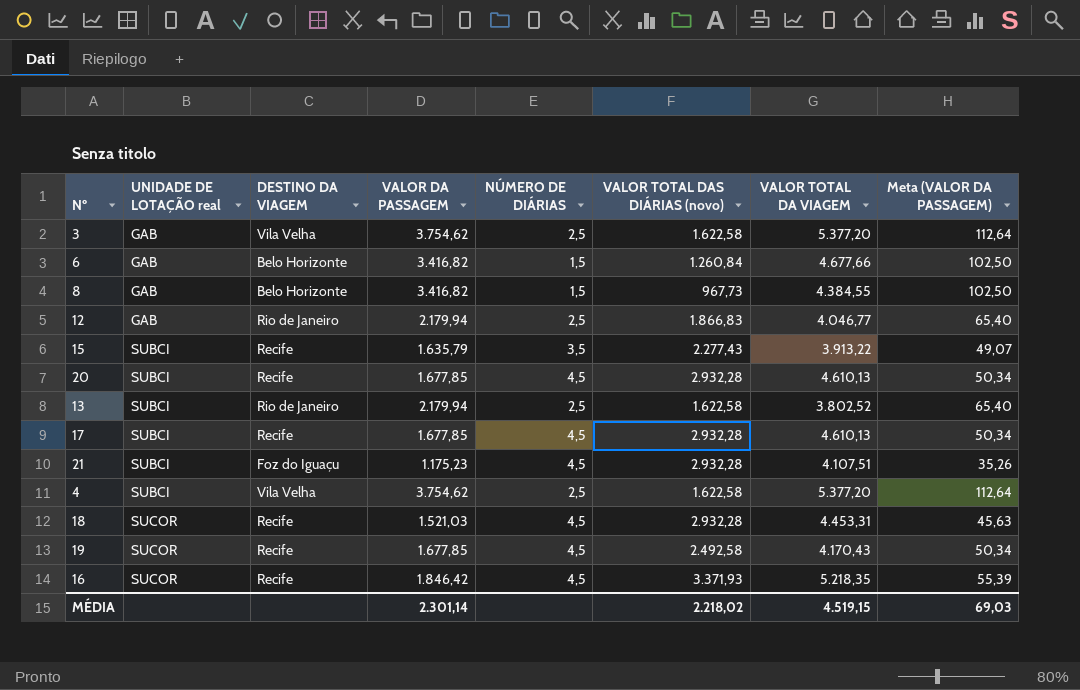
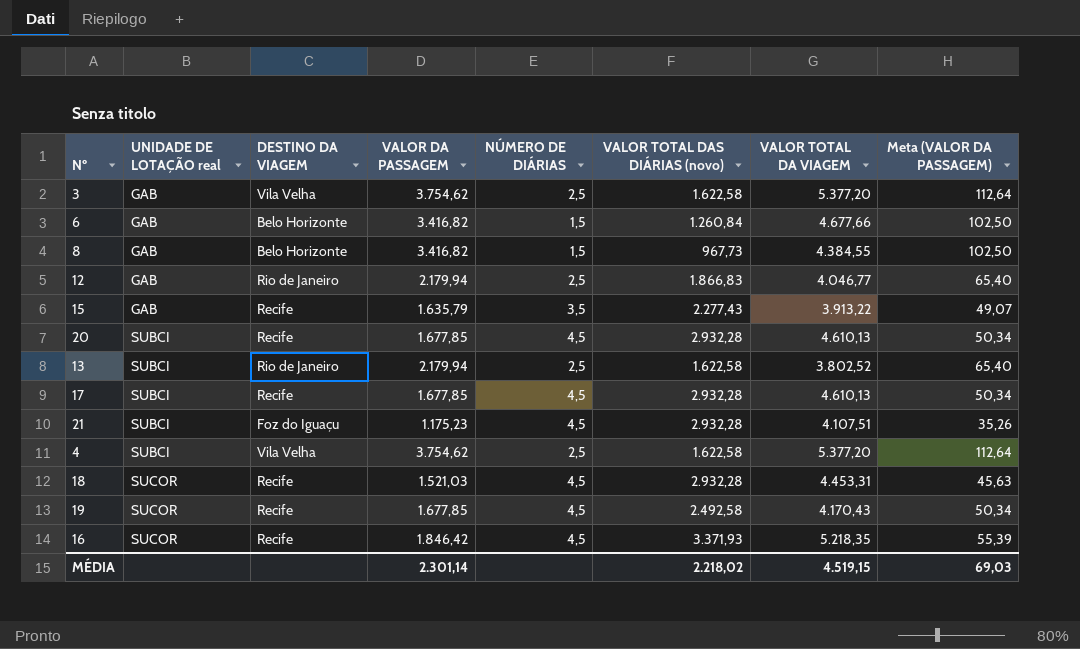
15 | UNIDADE DE LOTAÇÃO real: SUBCI -> GAB

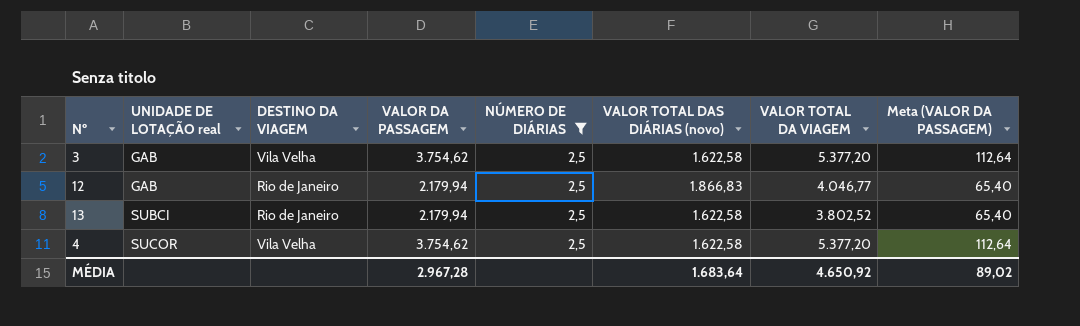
filter: none -> NÚMERO DE DIÁRIAS = 2,5
4 | UNIDADE DE LOTAÇÃO real: SUBCI -> SUCOR
MÉDIA | VALOR DA PASSAGEM: 2.301,14 -> 2.967,28
MÉDIA | VALOR TOTAL DAS DIÁRIAS (novo): 2.218,02 -> 1.683,64
MÉDIA | VALOR TOTAL DA VIAGEM: 4.519,15 -> 4.650,92
MÉDIA | Meta (VALOR DA PASSAGEM): 69,03 -> 89,02

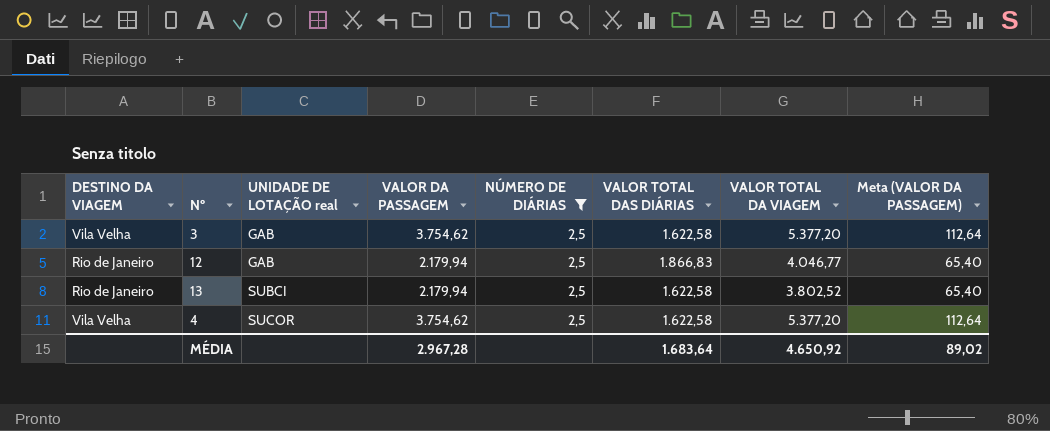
column DESTINO DA VIAGEM | position: 3 -> 1
column name: VALOR TOTAL DAS DIÁRIAS (novo) -> VALOR TOTAL DAS DIÁRIAS

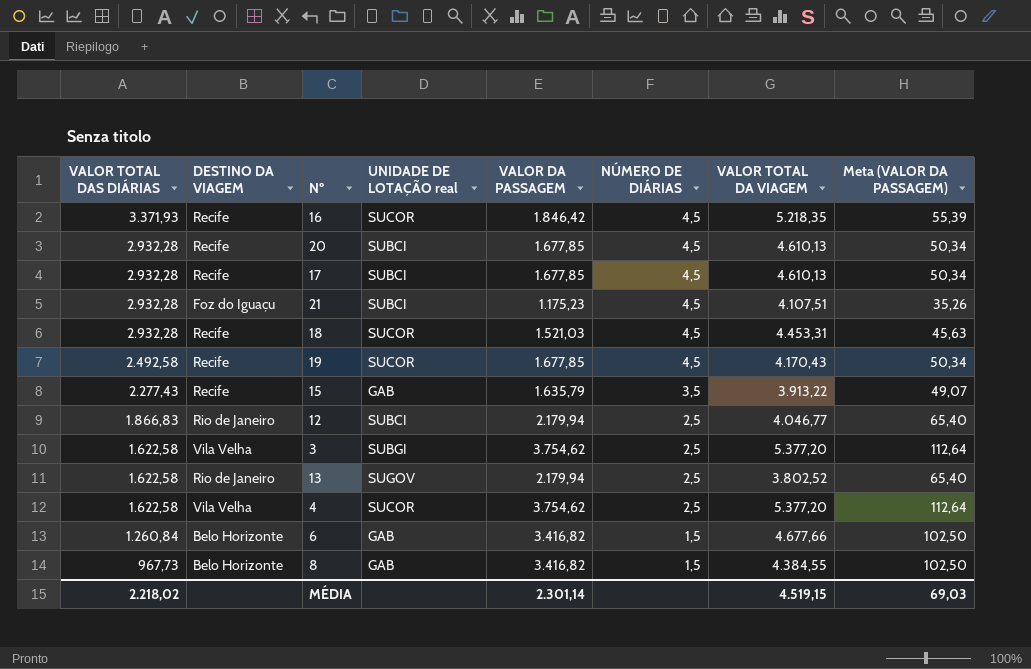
filter: NÚMERO DE DIÁRIAS = 2,5 -> none
row order: UNIDADE DE LOTAÇÃO real ascending -> VALOR TOTAL DAS DIÁRIAS descending
column VALOR TOTAL DAS DIÁRIAS | position: 6 -> 1
12 | UNIDADE DE LOTAÇÃO real: GAB -> SUBCI
3 | UNIDADE DE LOTAÇÃO real: GAB -> SUBGI
13 | UNIDADE DE LOTAÇÃO real: SUBCI -> SUGOV
MÉDIA | VALOR TOTAL DAS DIÁRIAS: 1.683,64 -> 2.218,02
MÉDIA | VALOR DA PASSAGEM: 2.967,28 -> 2.301,14
MÉDIA | VALOR TOTAL DA VIAGEM: 4.650,92 -> 4.519,15
MÉDIA | Meta (VALOR DA PASSAGEM): 89,02 -> 69,03

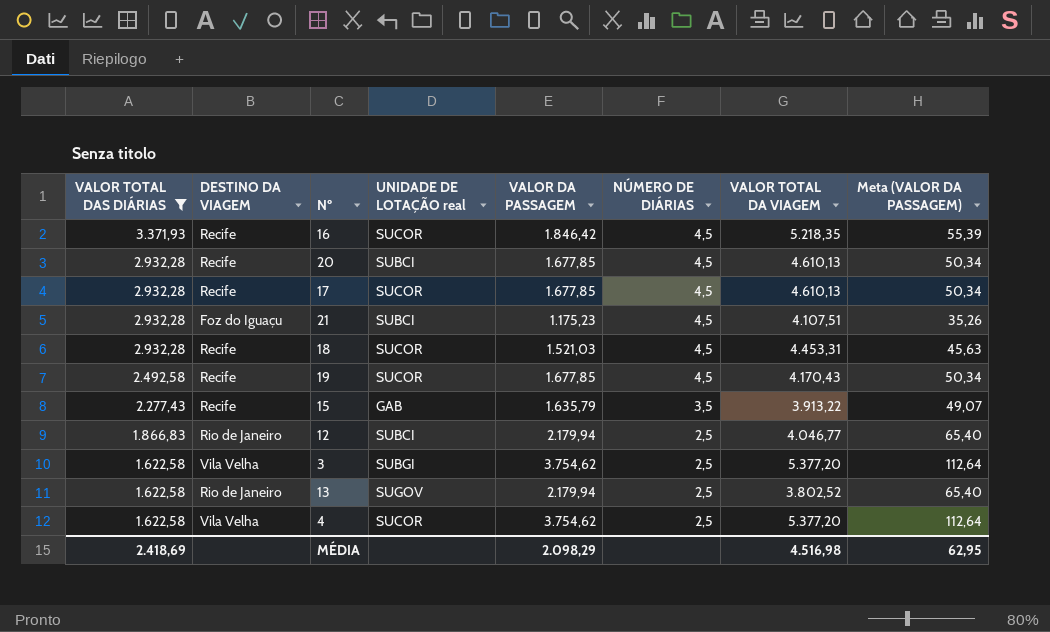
filter: none -> VALOR TOTAL DAS DIÁRIAS >= 1.622,58
17 | UNIDADE DE LOTAÇÃO real: SUBCI -> SUCOR
MÉDIA | VALOR TOTAL DAS DIÁRIAS: 2.218,02 -> 2.418,69
MÉDIA | VALOR DA PASSAGEM: 2.301,14 -> 2.098,29
MÉDIA | VALOR TOTAL DA VIAGEM: 4.519,15 -> 4.516,98
MÉDIA | Meta (VALOR DA PASSAGEM): 69,03 -> 62,95

